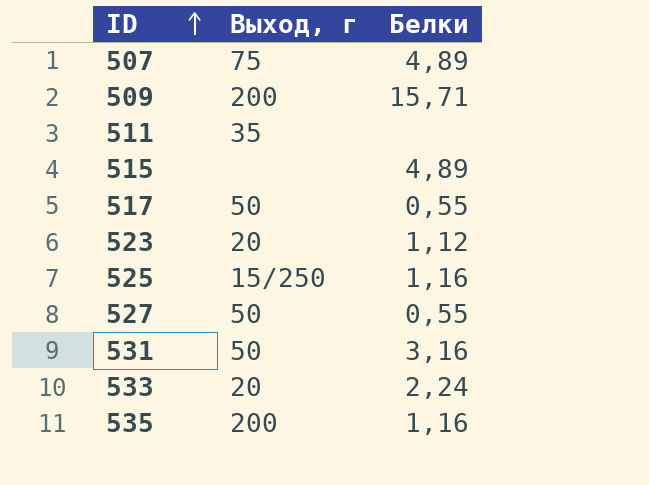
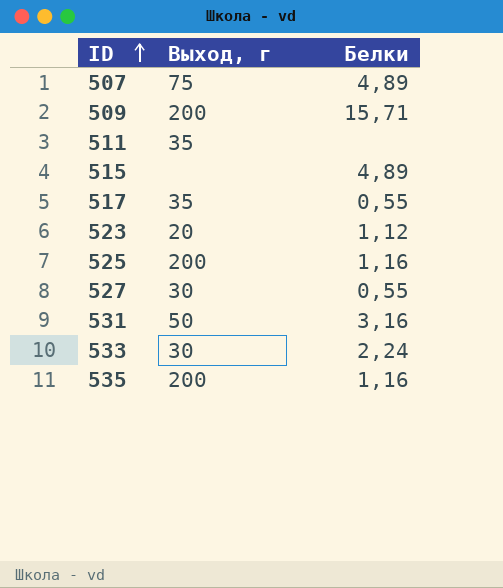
517 | Выход, г: 50 -> 35
525 | Выход, г: 15/250 -> 200
527 | Выход, г: 50 -> 30
533 | Выход, г: 20 -> 30

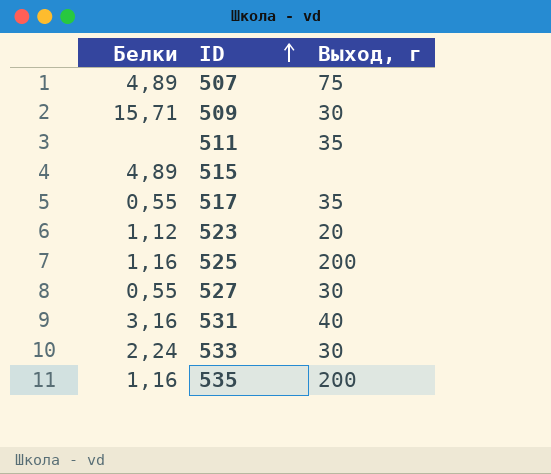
column Белки | position: 3 -> 1
509 | Выход, г: 200 -> 30
531 | Выход, г: 50 -> 40

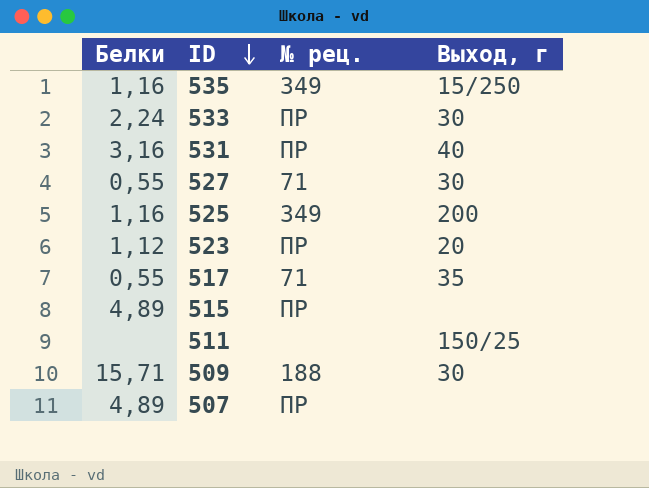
row order: ID ascending -> ID descending
column № рец. | position: none -> 3
535 | Выход, г: 200 -> 15/250
511 | Выход, г: 35 -> 150/25
507 | Выход, г: 75 -> none

